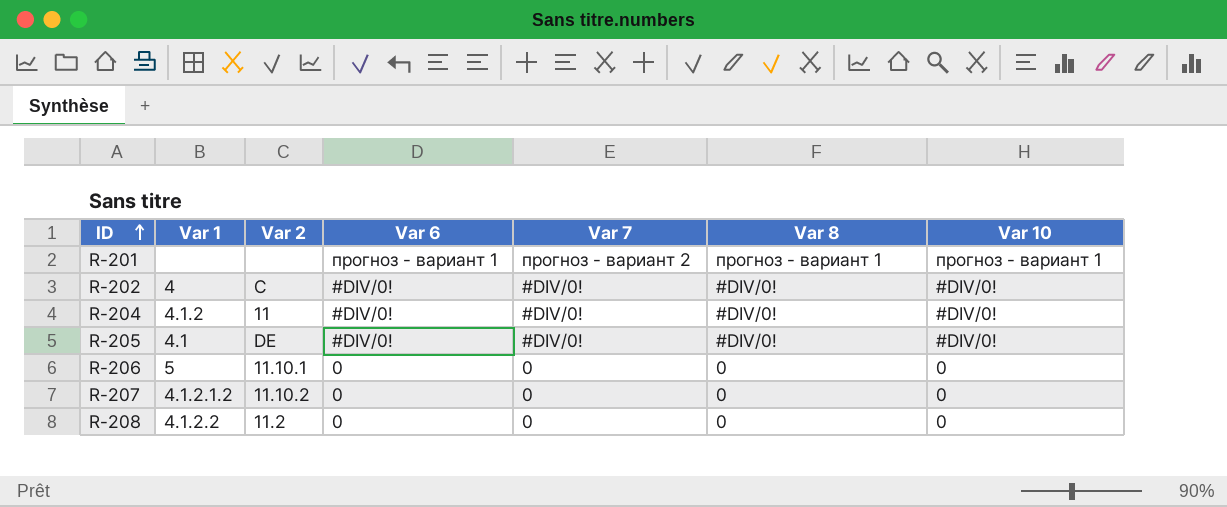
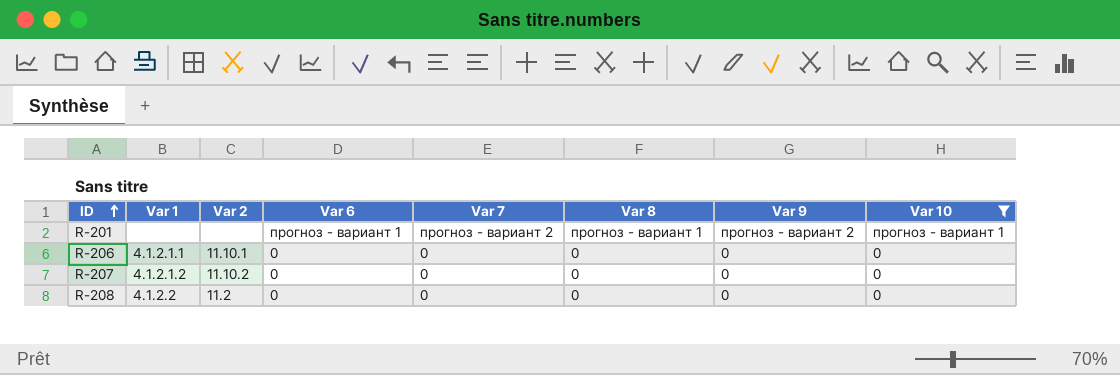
filter: none -> Var 10 != #DIV/0!
column Var 9 | position: none -> 7
R-206 | Var 1: 5 -> 4.1.2.1.1

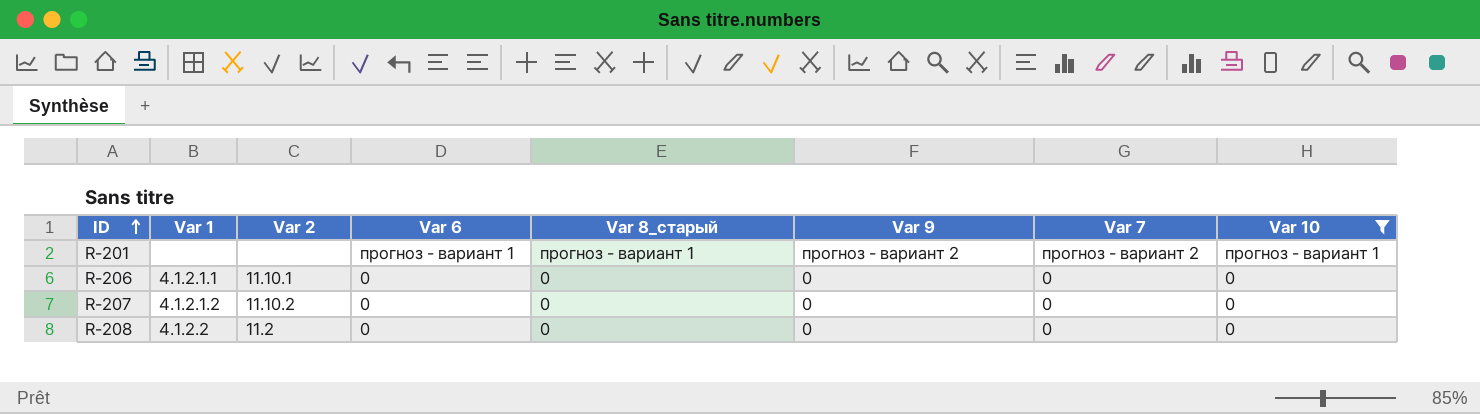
column name: Var 8 -> Var 8_старый
column Var 7 | position: 5 -> 7

